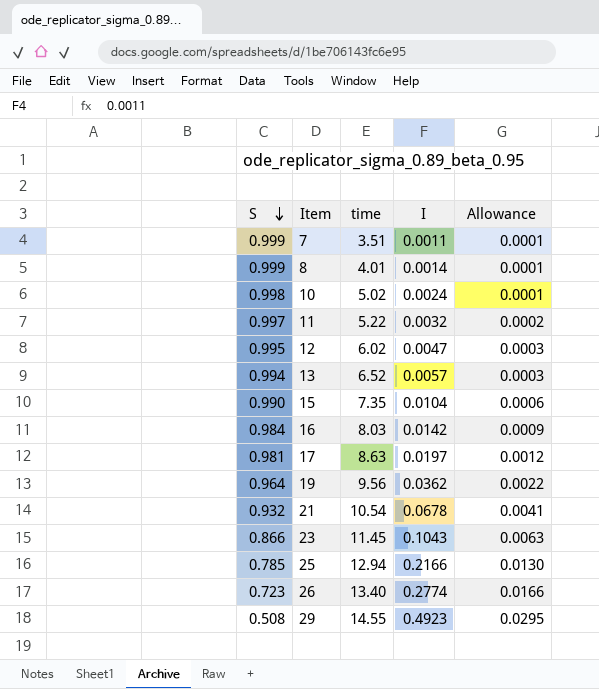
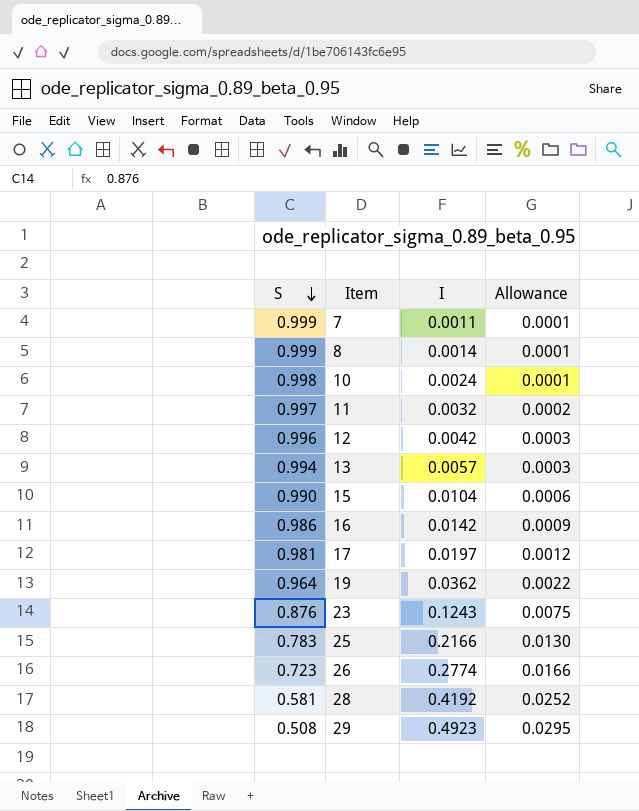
column time | position: 3 -> none
row 21: 0.932 | 10.54 | 0.0678 | 0.0041 -> none
12 | S: 0.995 -> 0.996
12 | I: 0.0047 -> 0.0042
16 | S: 0.984 -> 0.986
23 | S: 0.866 -> 0.876
23 | I: 0.1043 -> 0.1243
23 | Allowance: 0.0063 -> 0.0075
25 | S: 0.785 -> 0.783
row 28: none -> 0.581 | 0.4192 | 0.0252

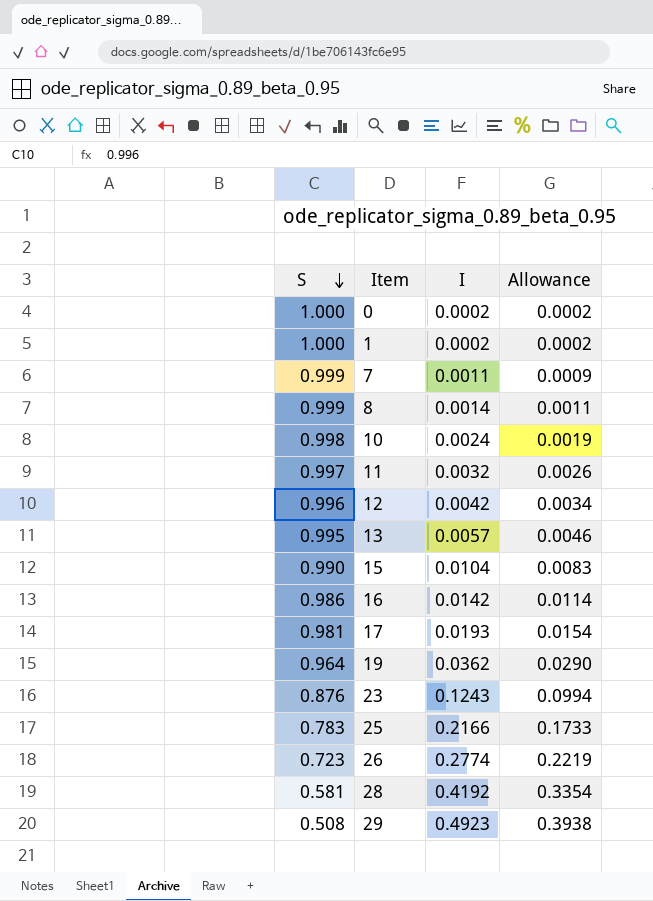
column Allowance | formula: [I] * 0.06 -> [I] * 0.8
row 0: none -> 1.000 | 0.0002 | 0.0002
row 1: none -> 1.000 | 0.0002 | 0.0002
13 | S: 0.994 -> 0.995
17 | I: 0.0197 -> 0.0193

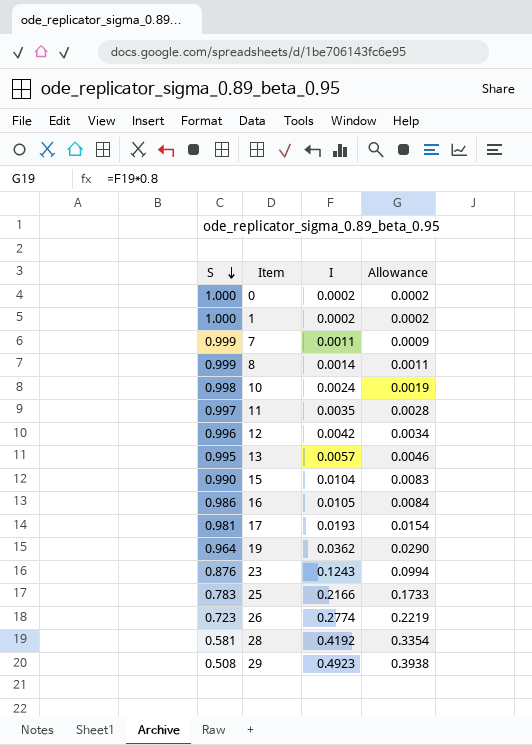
11 | I: 0.0032 -> 0.0035
11 | Allowance: 0.0026 -> 0.0028
16 | I: 0.0142 -> 0.0105
16 | Allowance: 0.0114 -> 0.0084

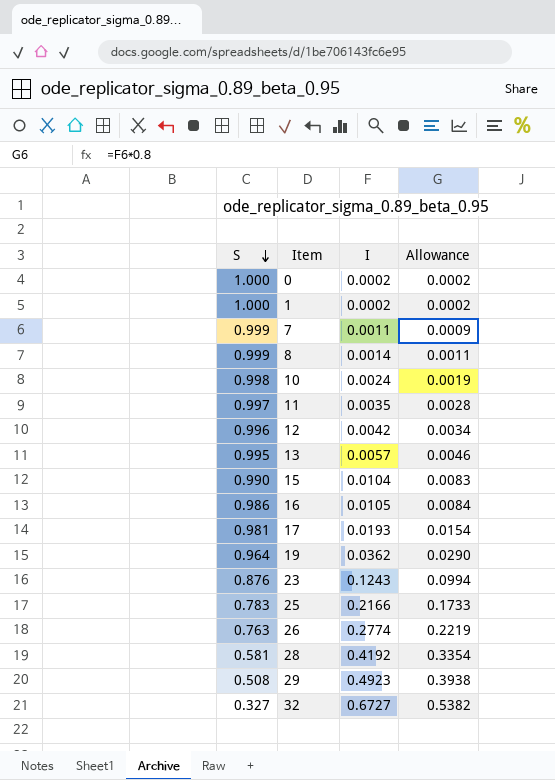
26 | S: 0.723 -> 0.763
row 32: none -> 0.327 | 0.6727 | 0.5382

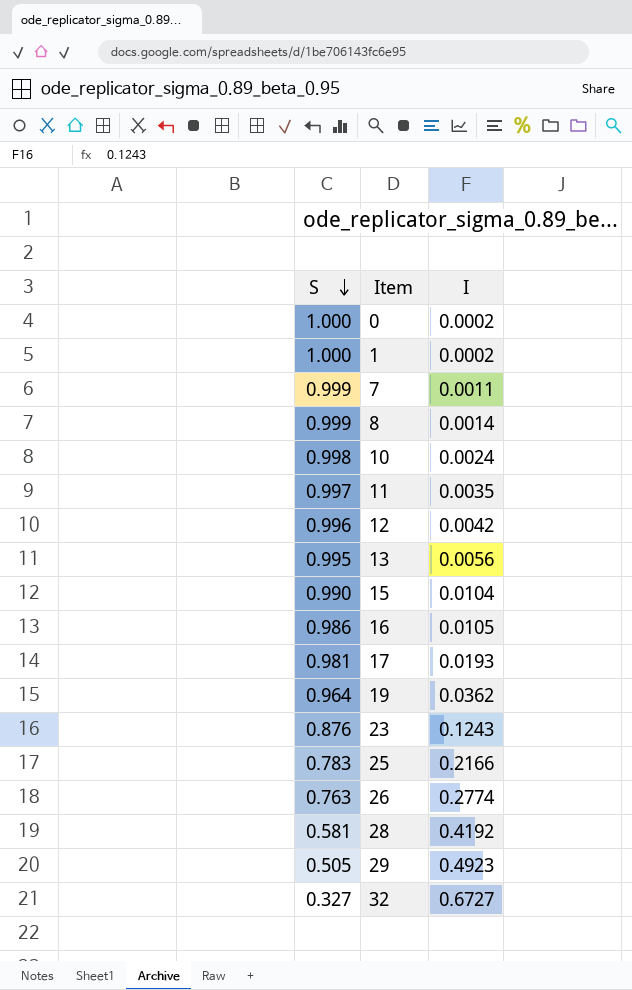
column Allowance | formula: [I] * 0.8 -> none
13 | I: 0.0057 -> 0.0056
29 | S: 0.508 -> 0.505

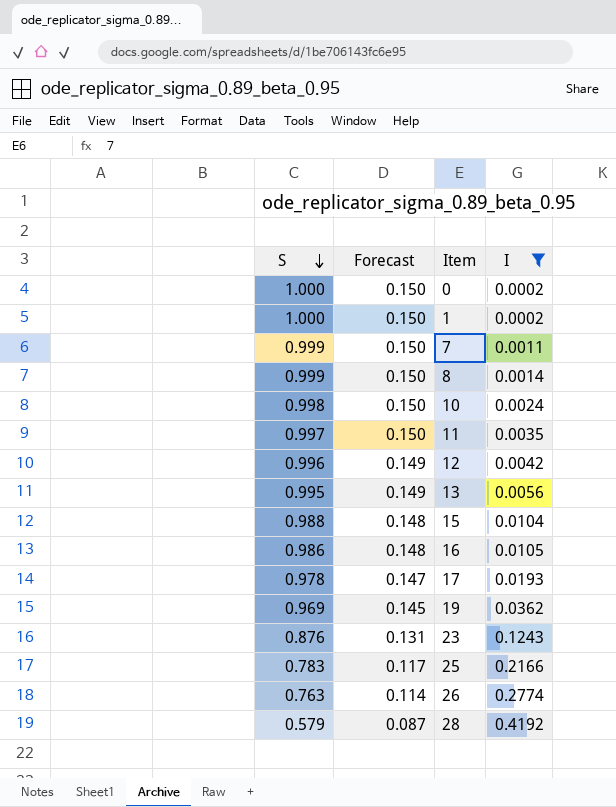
filter: none -> I <= 0.4192
column Forecast | formula: none -> [S] * 0.15
15 | S: 0.990 -> 0.988
17 | S: 0.981 -> 0.978
19 | S: 0.964 -> 0.969
28 | S: 0.581 -> 0.579

